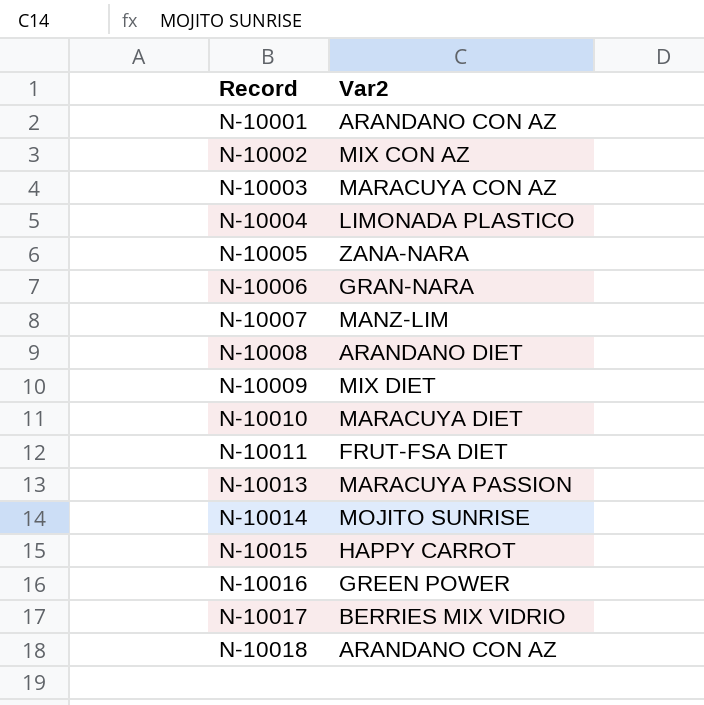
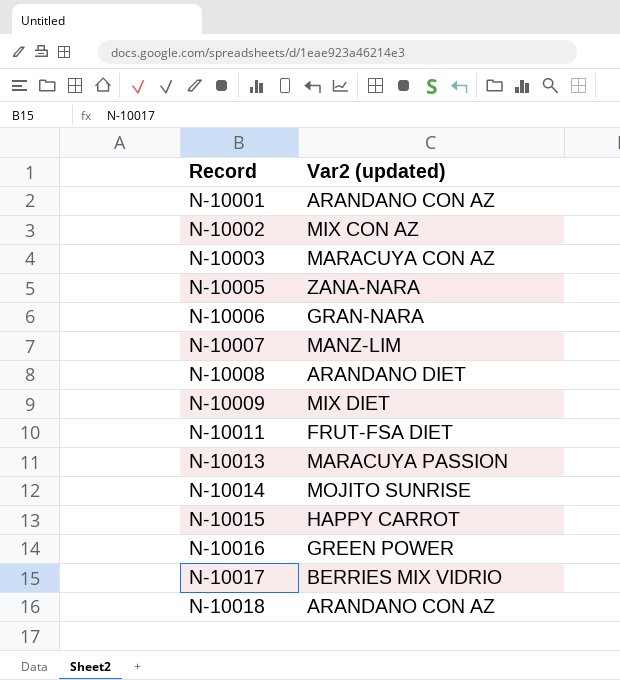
column name: Var2 -> Var2 (updated)
row N-10004: LIMONADA PLASTICO -> none
row N-10010: MARACUYA DIET -> none

